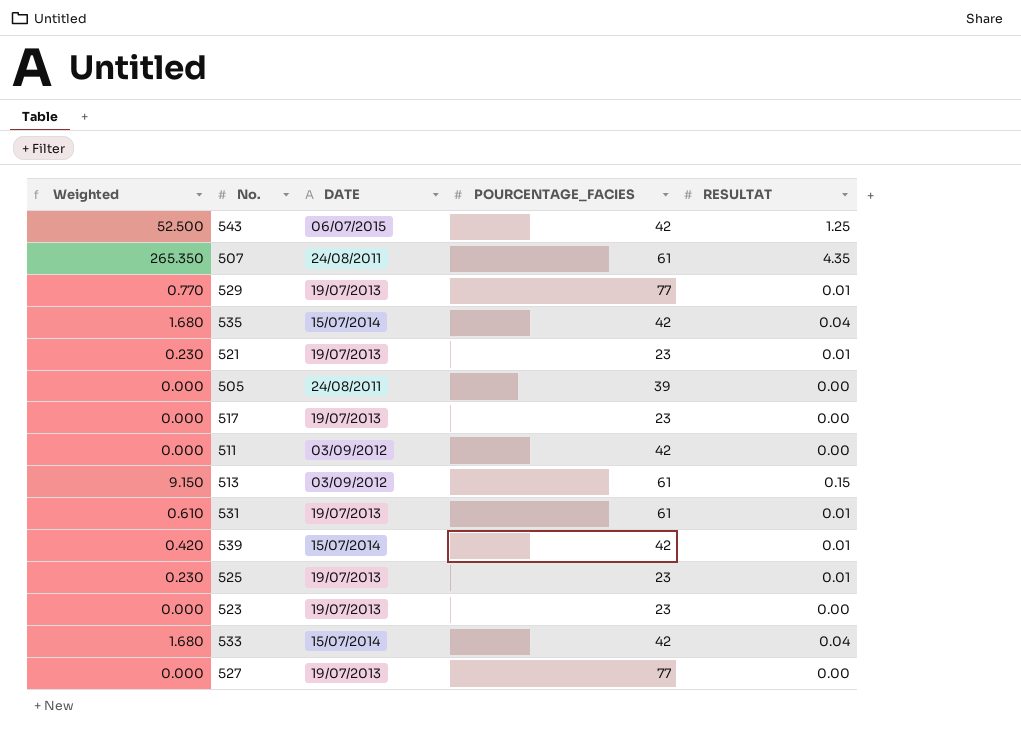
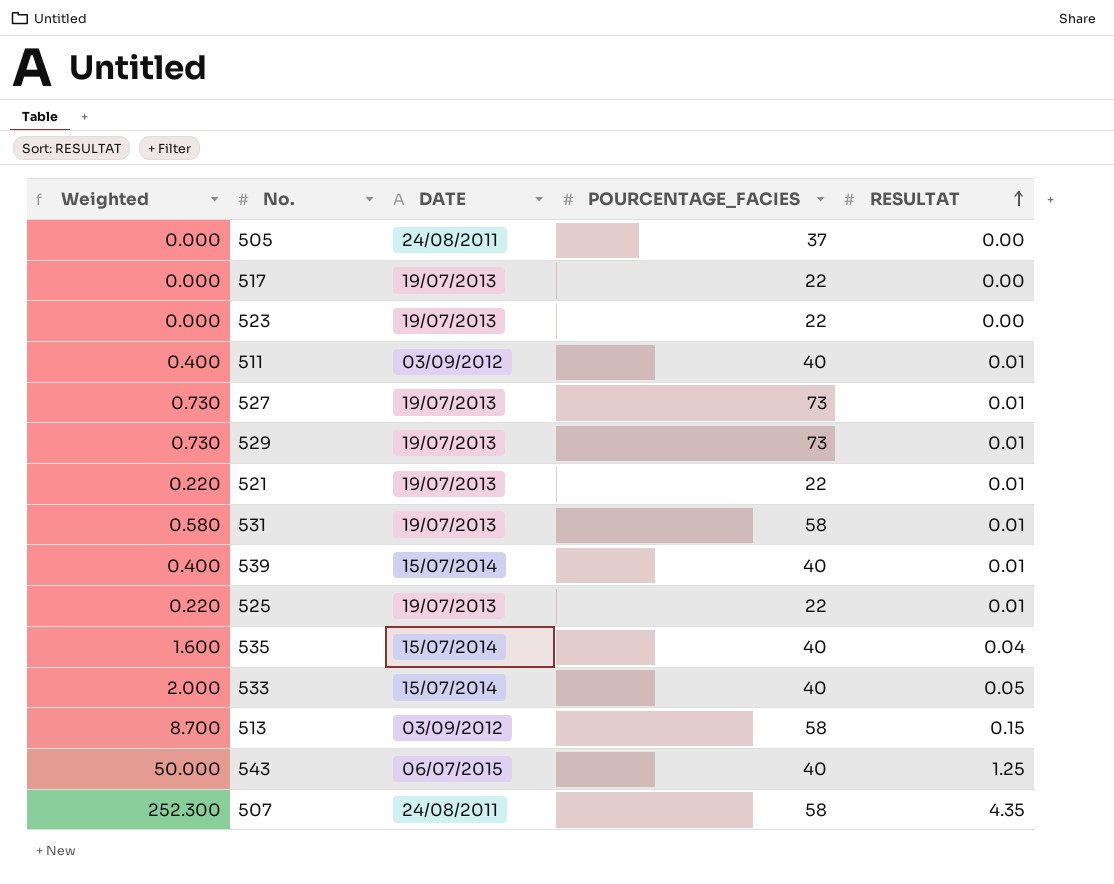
row order: none -> RESULTAT ascending
505 | POURCENTAGE_FACIES: 39 -> 37
517 | POURCENTAGE_FACIES: 23 -> 22
523 | POURCENTAGE_FACIES: 23 -> 22
511 | Weighted: 0.000 -> 0.400
511 | POURCENTAGE_FACIES: 42 -> 40
511 | RESULTAT: 0.00 -> 0.01
527 | Weighted: 0.000 -> 0.730
527 | POURCENTAGE_FACIES: 77 -> 73
527 | RESULTAT: 0.00 -> 0.01
529 | Weighted: 0.770 -> 0.730
529 | POURCENTAGE_FACIES: 77 -> 73
521 | Weighted: 0.230 -> 0.220
521 | POURCENTAGE_FACIES: 23 -> 22
531 | Weighted: 0.610 -> 0.580
531 | POURCENTAGE_FACIES: 61 -> 58
539 | Weighted: 0.420 -> 0.400
539 | POURCENTAGE_FACIES: 42 -> 40
525 | Weighted: 0.230 -> 0.220
525 | POURCENTAGE_FACIES: 23 -> 22
535 | Weighted: 1.680 -> 1.600
535 | POURCENTAGE_FACIES: 42 -> 40
533 | Weighted: 1.680 -> 2.000
533 | POURCENTAGE_FACIES: 42 -> 40
533 | RESULTAT: 0.04 -> 0.05
513 | Weighted: 9.150 -> 8.700
513 | POURCENTAGE_FACIES: 61 -> 58
543 | Weighted: 52.500 -> 50.000
543 | POURCENTAGE_FACIES: 42 -> 40
507 | Weighted: 265.350 -> 252.300
507 | POURCENTAGE_FACIES: 61 -> 58

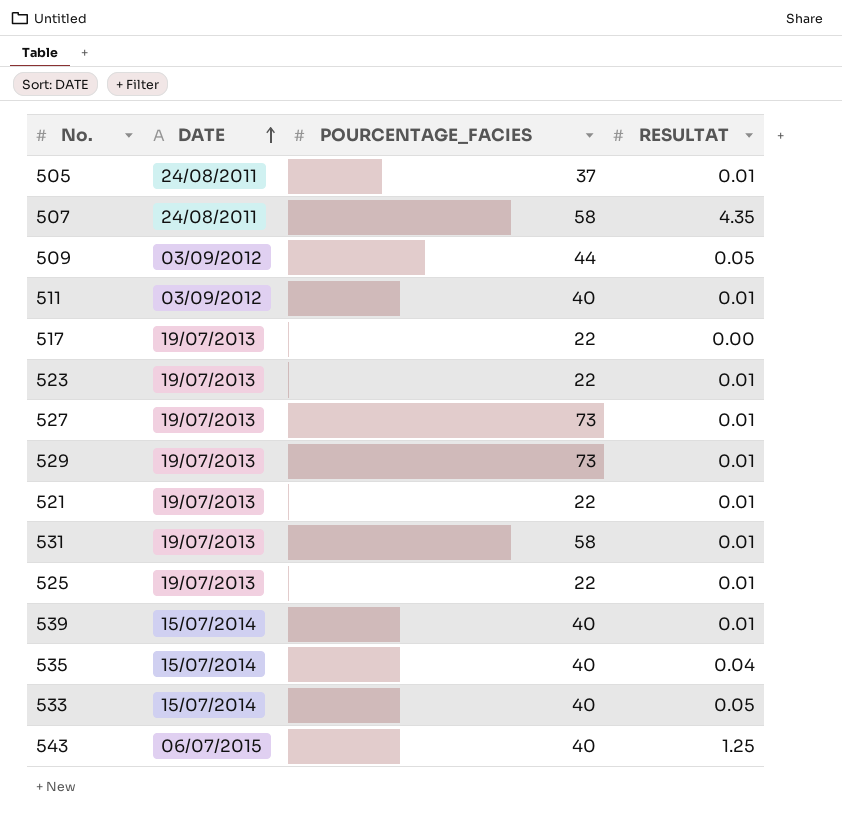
row order: RESULTAT ascending -> DATE ascending
column Weighted | formula: [POURCENTAGE_FACIES] * [RESULTAT] -> none
row 513: 8.700 | 03/09/2012 | 58 | 0.15 -> none
505 | RESULTAT: 0.00 -> 0.01
row 509: none -> 03/09/2012 | 44 | 0.05
523 | RESULTAT: 0.00 -> 0.01

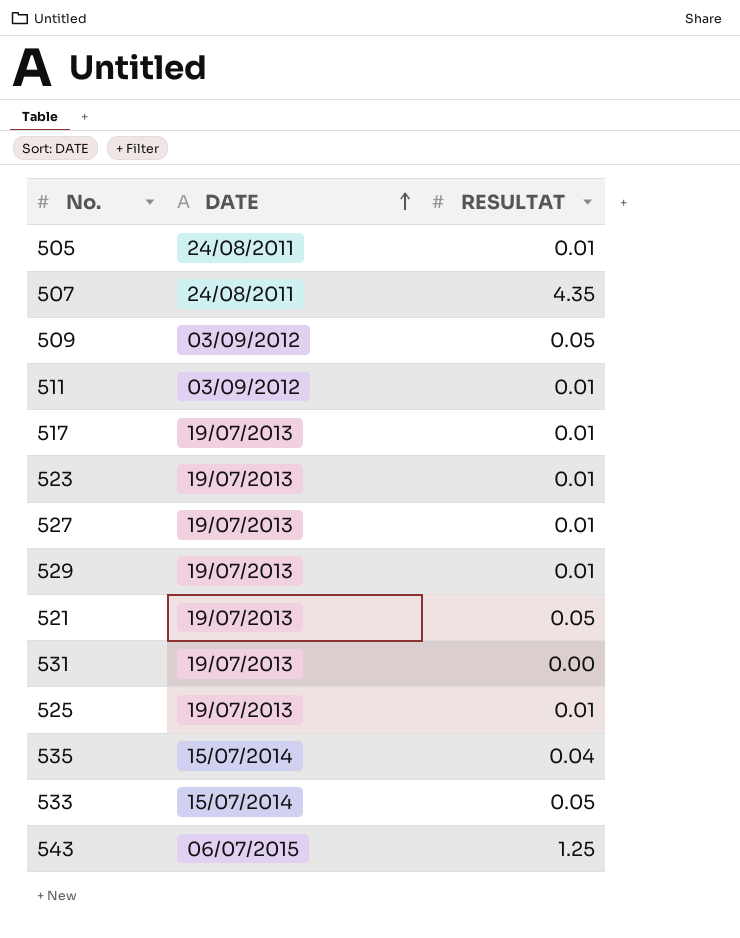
column POURCENTAGE_FACIES | position: 3 -> none
row 539: 15/07/2014 | 40 | 0.01 -> none
517 | RESULTAT: 0.00 -> 0.01
521 | RESULTAT: 0.01 -> 0.05
531 | RESULTAT: 0.01 -> 0.00

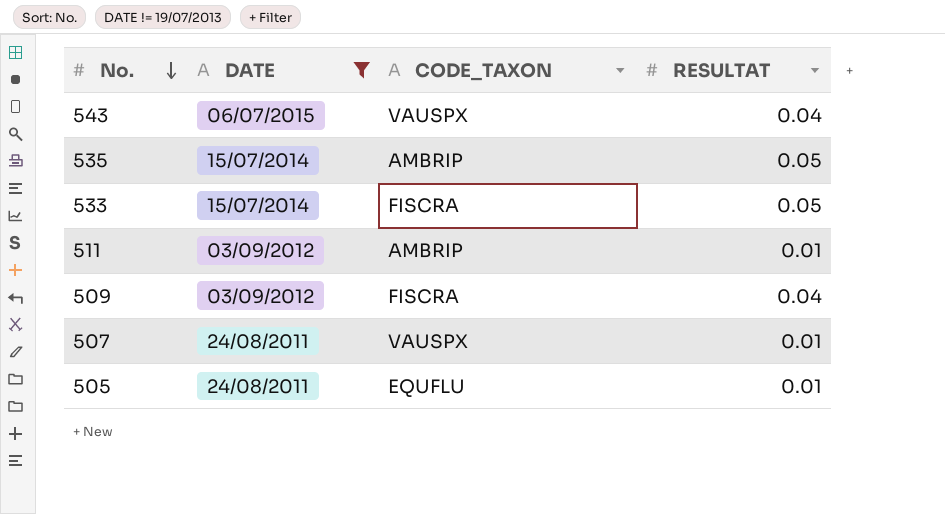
filter: none -> DATE != 19/07/2013
row order: DATE ascending -> No. descending
column CODE_TAXON | position: none -> 3
543 | RESULTAT: 1.25 -> 0.04
535 | RESULTAT: 0.04 -> 0.05
509 | RESULTAT: 0.05 -> 0.04
507 | RESULTAT: 4.35 -> 0.01

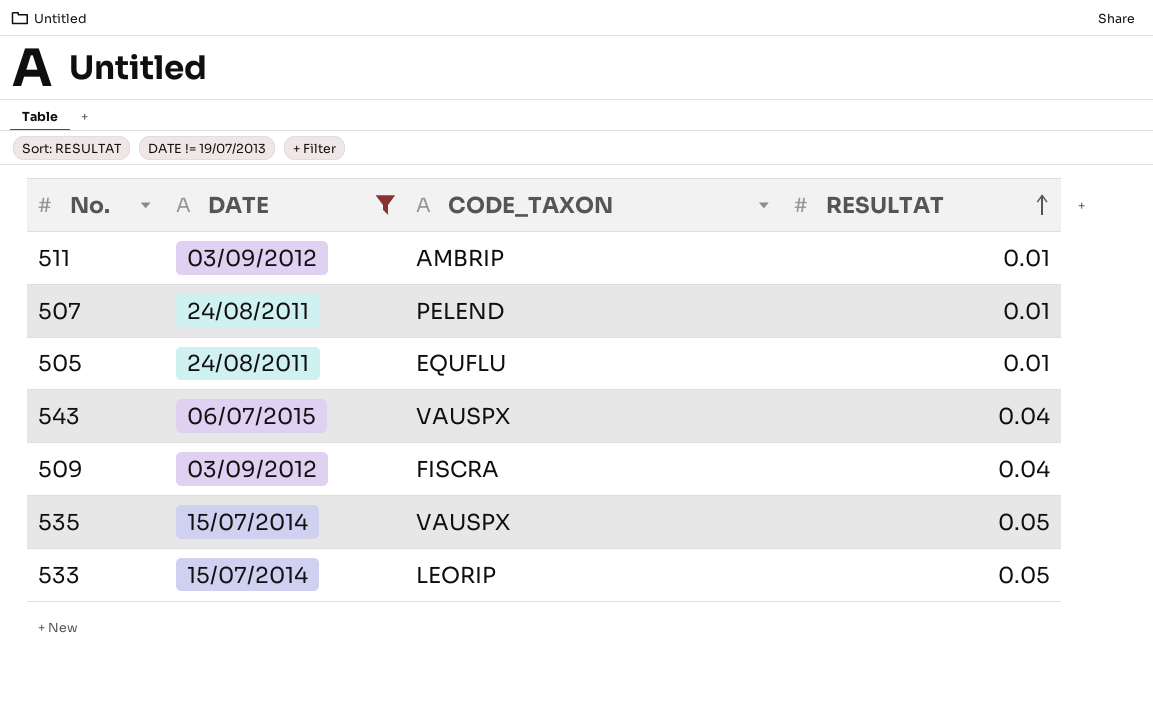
row order: No. descending -> RESULTAT ascending
507 | CODE_TAXON: VAUSPX -> PELEND
535 | CODE_TAXON: AMBRIP -> VAUSPX
533 | CODE_TAXON: FISCRA -> LEORIP

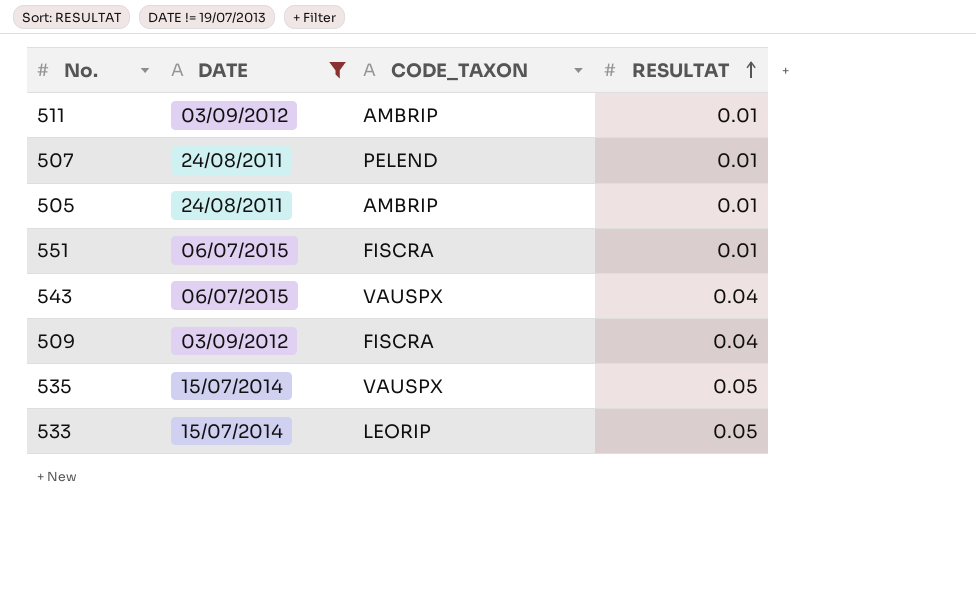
505 | CODE_TAXON: EQUFLU -> AMBRIP
row 551: none -> 06/07/2015 | FISCRA | 0.01

